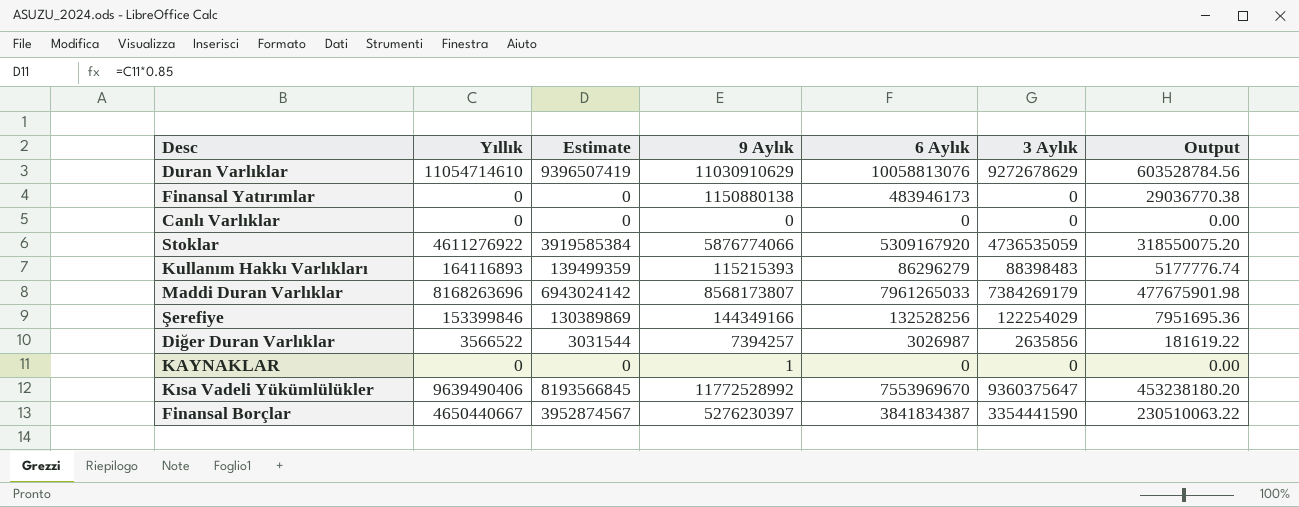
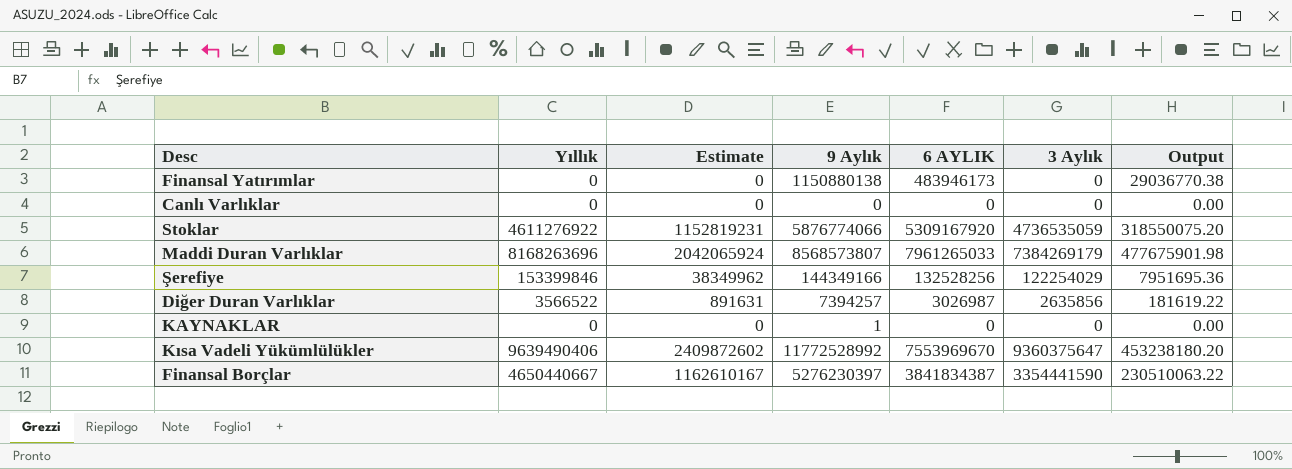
column Estimate | formula: [Yıllık] * 0.85 -> [Yıllık] * 0.25
column name: 6 Aylık -> 6 AYLIK
row Duran Varlıklar: 11054714610 | 9396507419 | 11030910629 | 10058813076 | 9272678629 | 603528784.56 -> none
row Kullanım Hakkı Varlıkları: 164116893 | 139499359 | 115215393 | 86296279 | 88398483 | 5177776.74 -> none
Maddi Duran Varlıklar | 9 Aylık: 8568173807 -> 8568573807

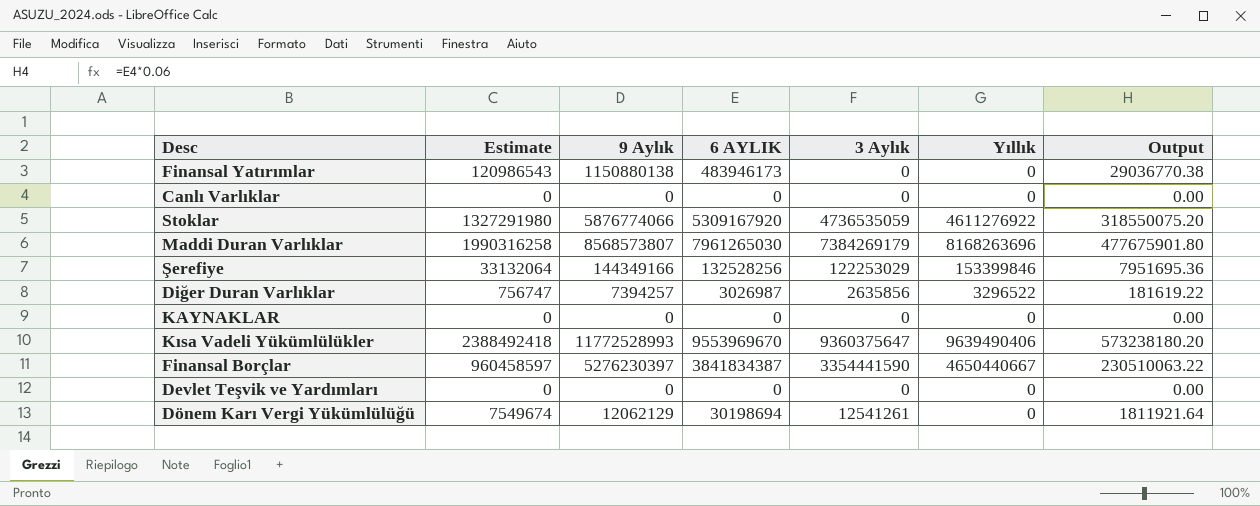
column Estimate | formula: [Yıllık] * 0.25 -> [6 AYLIK] * 0.25
column Yıllık | position: 2 -> 6
Maddi Duran Varlıklar | 6 AYLIK: 7961265033 -> 7961265030
Maddi Duran Varlıklar | Output: 477675901.98 -> 477675901.80
Şerefiye | 3 Aylık: 122254029 -> 122253029
Diğer Duran Varlıklar | Yıllık: 3566522 -> 3296522
KAYNAKLAR | 9 Aylık: 1 -> 0
Kısa Vadeli Yükümlülükler | 9 Aylık: 11772528992 -> 11772528993
Kısa Vadeli Yükümlülükler | 6 AYLIK: 7553969670 -> 9553969670
Kısa Vadeli Yükümlülükler | Output: 453238180.20 -> 573238180.20
row Devlet Teşvik ve Yardımları: none -> 0 | 0 | 0 | 0 | 0 | 0.00
row Dönem Karı Vergi Yükümlülüğü: none -> 7549674 | 12062129 | 30198694 | 12541261 | 0 | 1811921.64

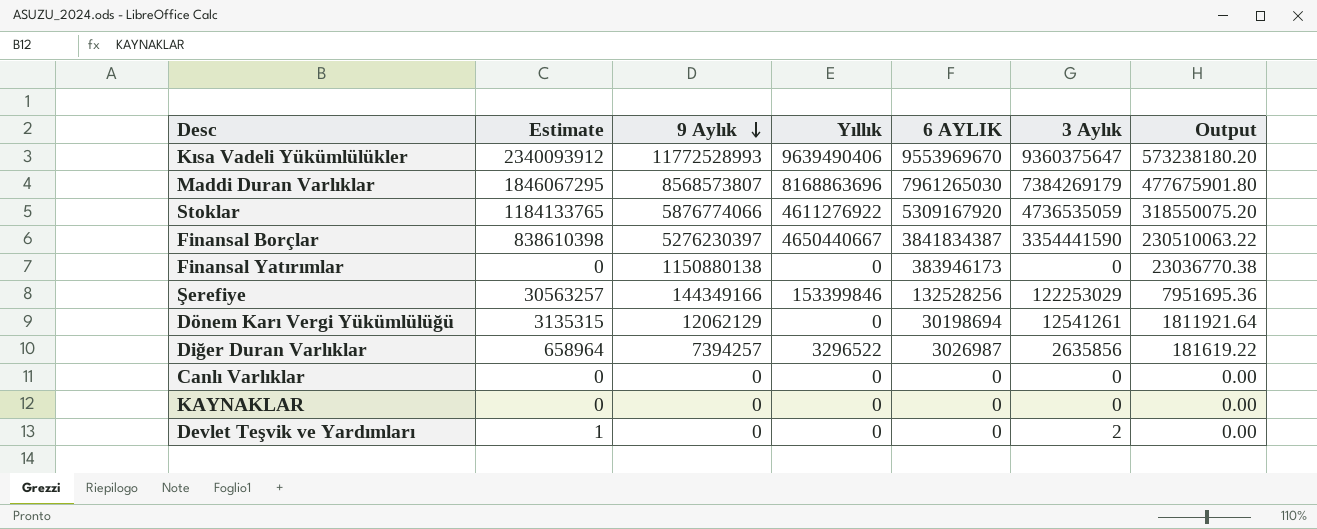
row order: none -> 9 Aylık descending
column Estimate | formula: [6 AYLIK] * 0.25 -> [3 Aylık] * 0.25
column Yıllık | position: 6 -> 4
Maddi Duran Varlıklar | Yıllık: 8168263696 -> 8168863696
Finansal Yatırımlar | 6 AYLIK: 483946173 -> 383946173
Finansal Yatırımlar | Output: 29036770.38 -> 23036770.38
Devlet Teşvik ve Yardımları | 3 Aylık: 0 -> 2

